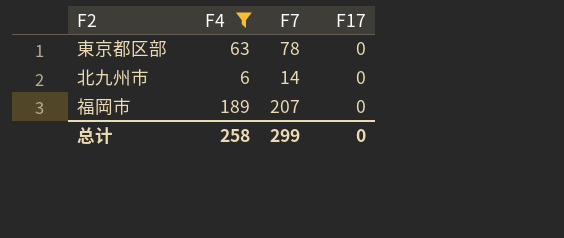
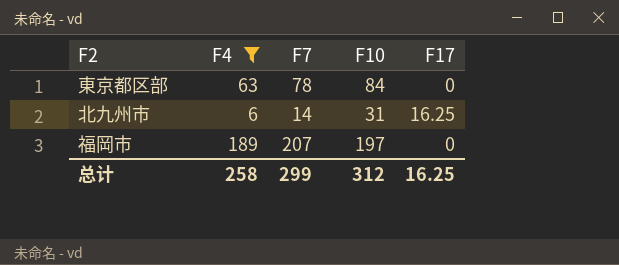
column F10 | position: none -> 4
北九州市 | F17: 0 -> 16.25
总计 | F17: 0 -> 16.25

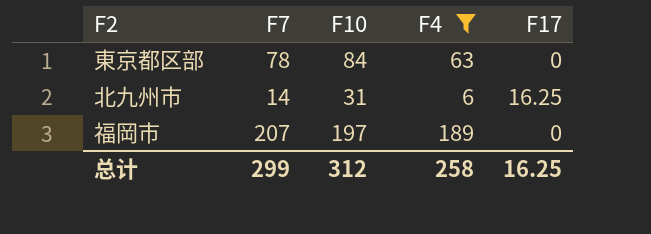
column F4 | position: 2 -> 4

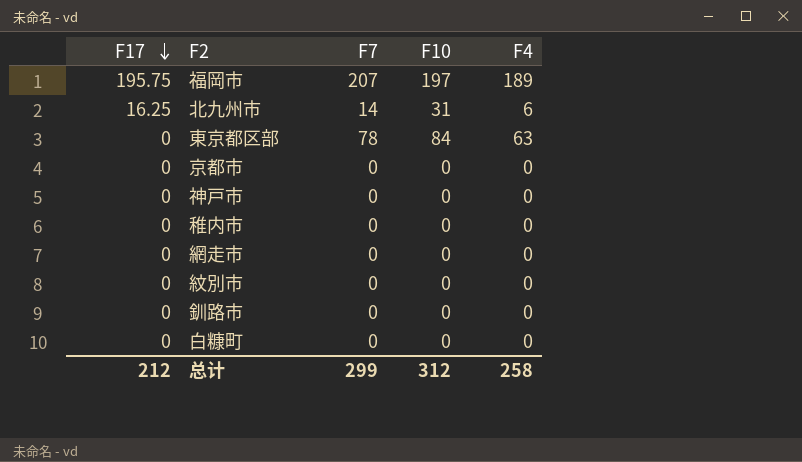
filter: F4 != 0 -> none
row order: none -> F17 descending
column F17 | position: 5 -> 1
福岡市 | F17: 0 -> 195.75
总计 | F17: 16.25 -> 212

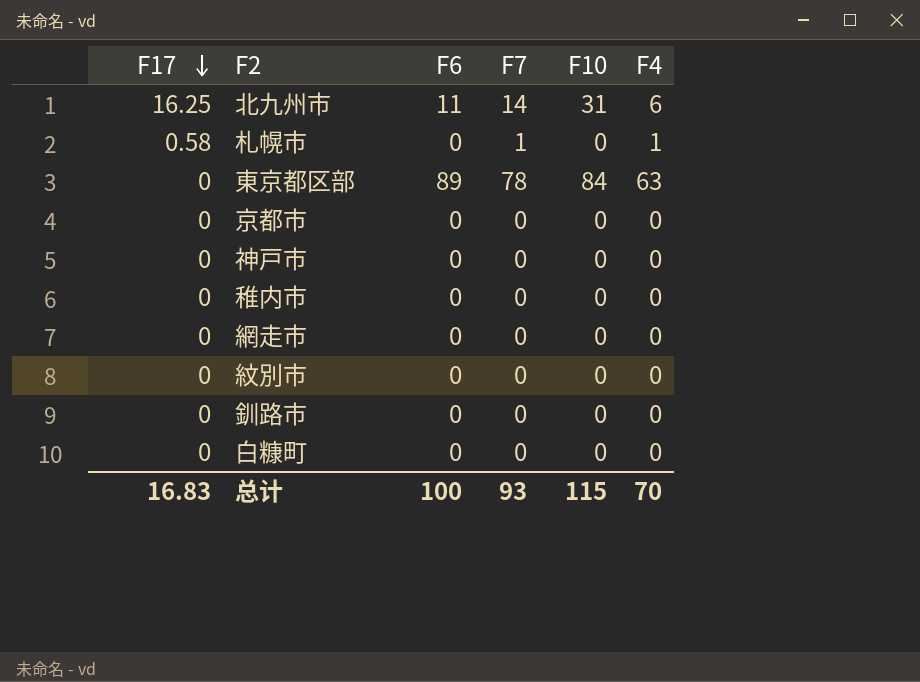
column F6 | position: none -> 3
row 福岡市: 195.75 | 207 | 197 | 189 -> none
row 札幌市: none -> 0.58 | 0 | 1 | 0 | 1
总计 | F17: 212 -> 16.83
总计 | F7: 299 -> 93
总计 | F10: 312 -> 115
总计 | F4: 258 -> 70

